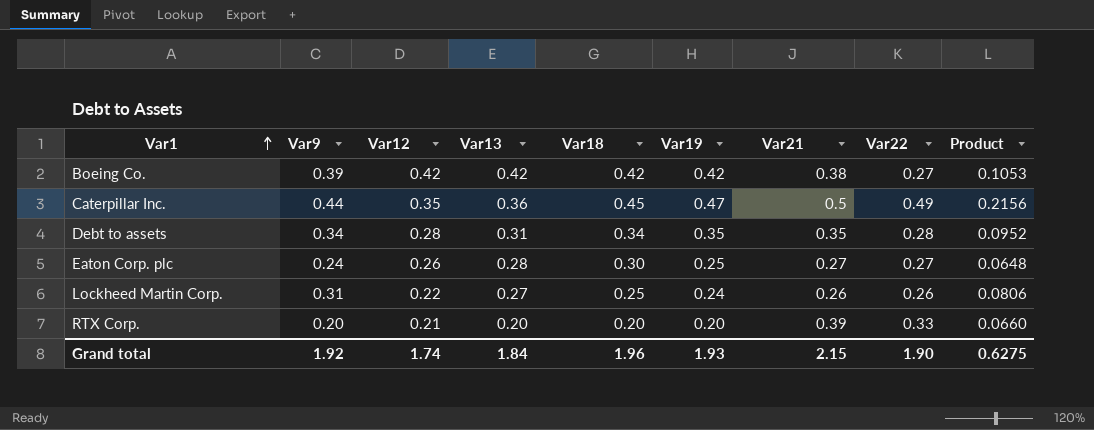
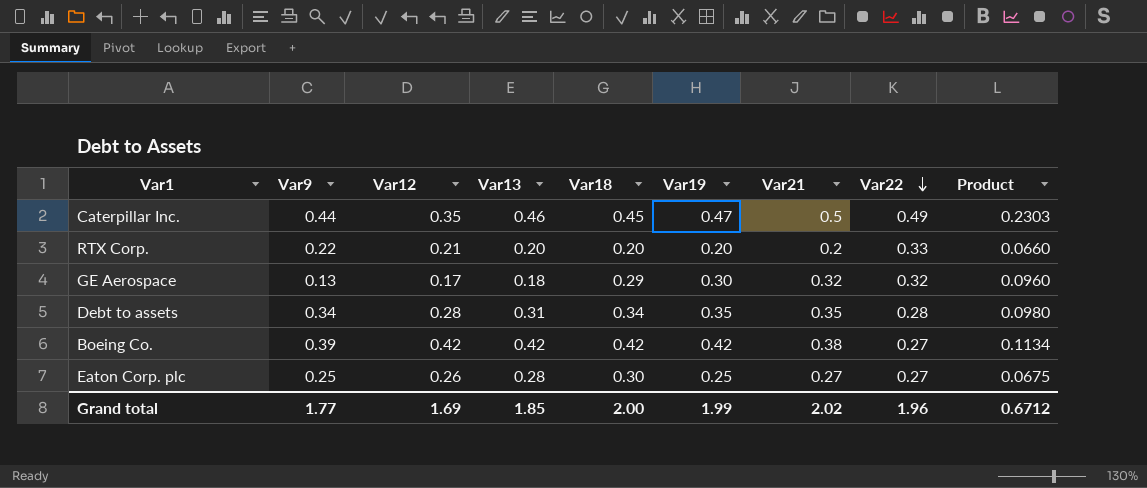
row order: Var1 ascending -> Var22 descending
column Product | formula: [Var9] * [Var22] -> [Var19] * [Var22]
row Lockheed Martin Corp.: 0.31 | 0.22 | 0.27 | 0.25 | 0.24 | 0.26 | 0.26 | 0.0806 -> none
Caterpillar Inc. | Var13: 0.36 -> 0.46
RTX Corp. | Var9: 0.20 -> 0.22
RTX Corp. | Var21: 0.39 -> 0.2
row GE Aerospace: none -> 0.13 | 0.17 | 0.18 | 0.29 | 0.30 | 0.32 | 0.32 | 0.0960
Eaton Corp. plc | Var9: 0.24 -> 0.25
Grand total | Var9: 1.92 -> 1.77
Grand total | Var12: 1.74 -> 1.69
Grand total | Var13: 1.84 -> 1.85
Grand total | Var18: 1.96 -> 2.00
Grand total | Var19: 1.93 -> 1.99
Grand total | Var21: 2.15 -> 2.02
Grand total | Var22: 1.90 -> 1.96
Grand total | Product: 0.6275 -> 0.6712

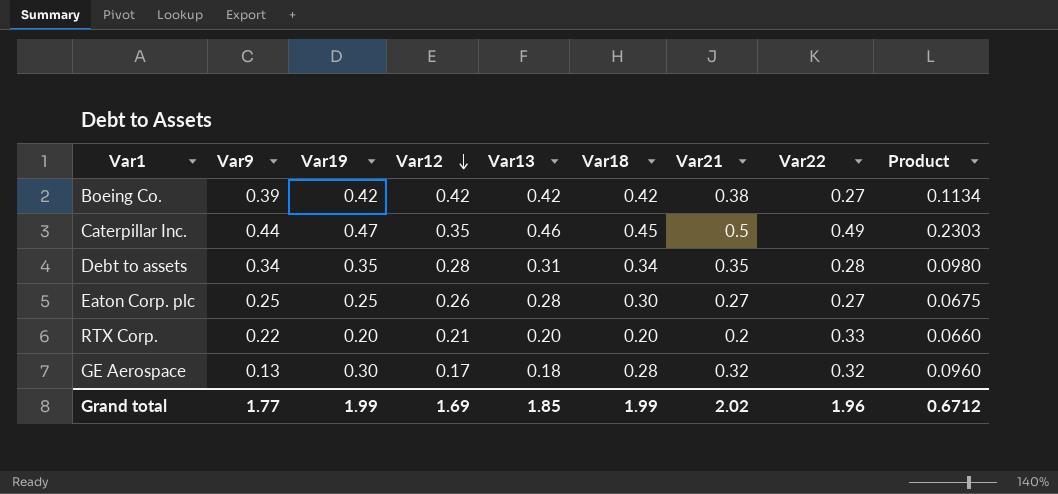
row order: Var22 descending -> Var12 descending
column Var19 | position: 6 -> 3
GE Aerospace | Var18: 0.29 -> 0.28
Grand total | Var18: 2.00 -> 1.99

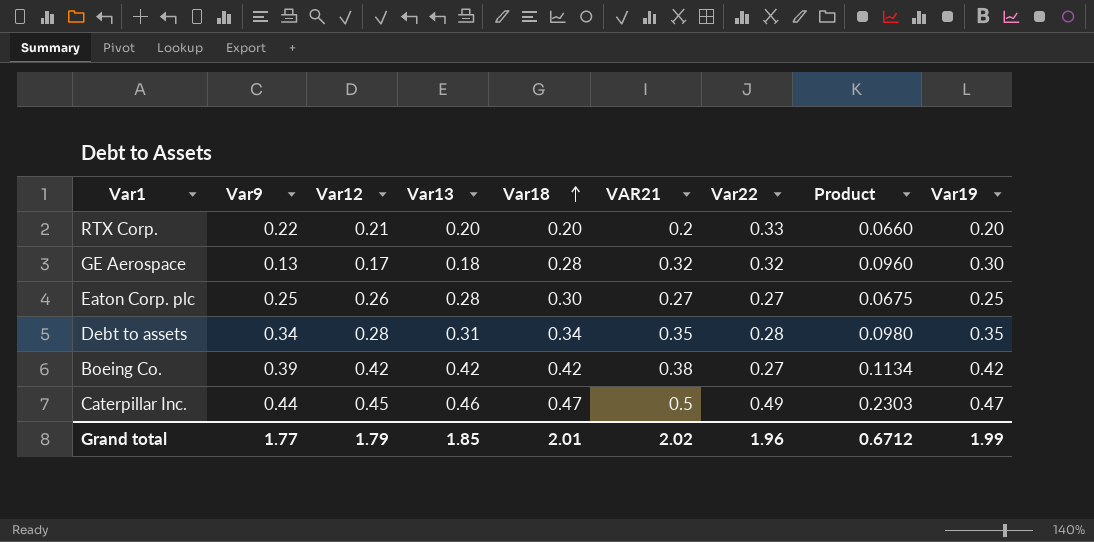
row order: Var12 descending -> Var18 ascending
column name: Var21 -> VAR21
column Var19 | position: 3 -> 9
Caterpillar Inc. | Var12: 0.35 -> 0.45
Caterpillar Inc. | Var18: 0.45 -> 0.47
Grand total | Var12: 1.69 -> 1.79
Grand total | Var18: 1.99 -> 2.01

